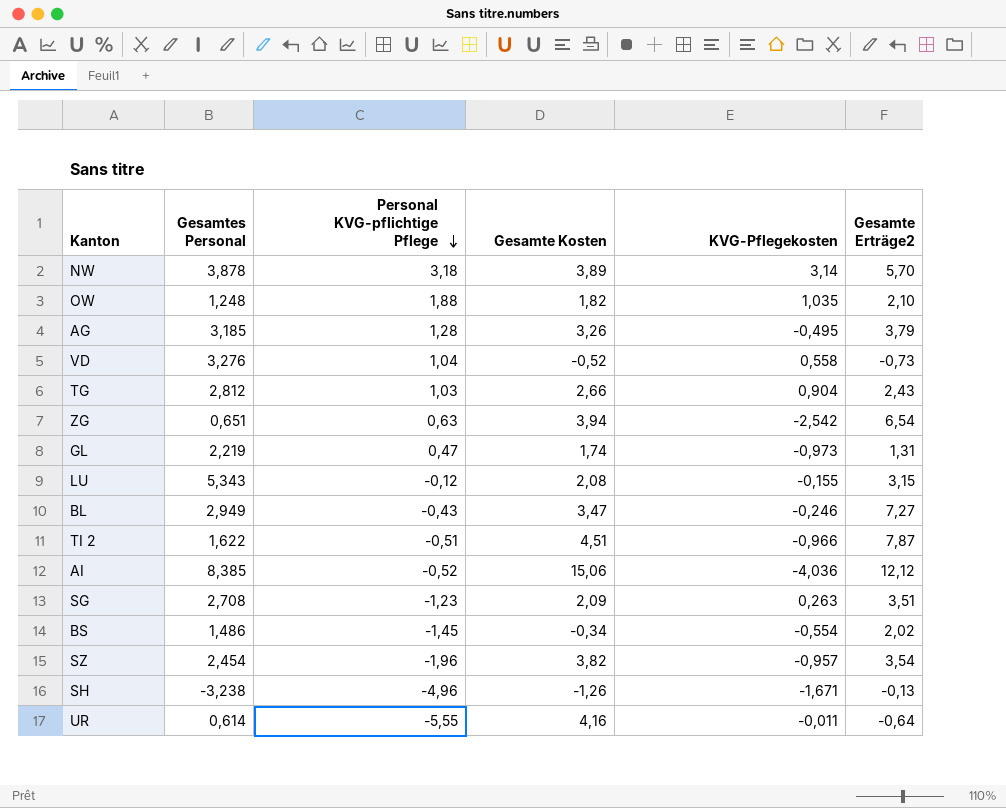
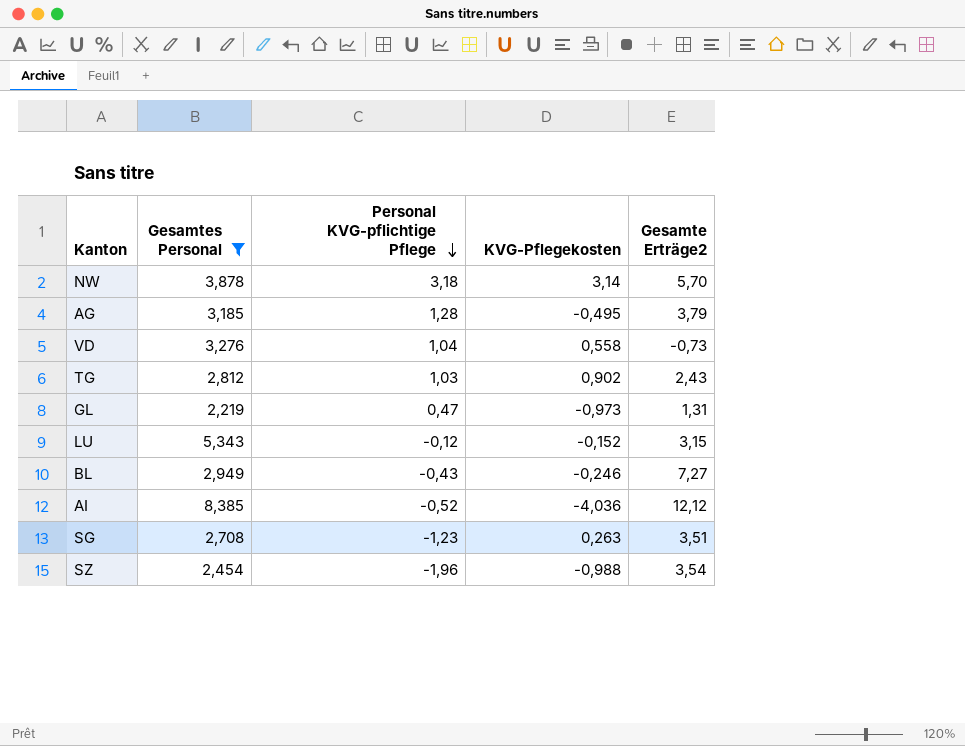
filter: none -> Gesamtes Personal >= 2,219
column Gesamte Kosten | position: 4 -> none
TG | KVG-Pflegekosten: 0,904 -> 0,902
LU | KVG-Pflegekosten: -0,155 -> -0,152
SZ | KVG-Pflegekosten: -0,957 -> -0,988

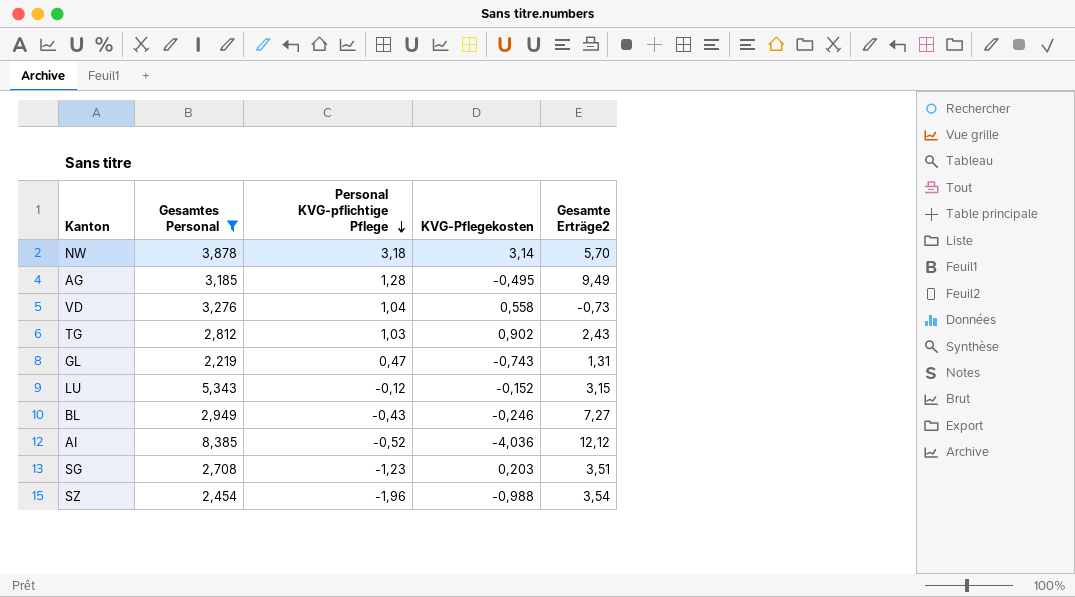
AG | Gesamte Erträge2: 3,79 -> 9,49
GL | KVG-Pflegekosten: -0,973 -> -0,743
SG | KVG-Pflegekosten: 0,263 -> 0,203

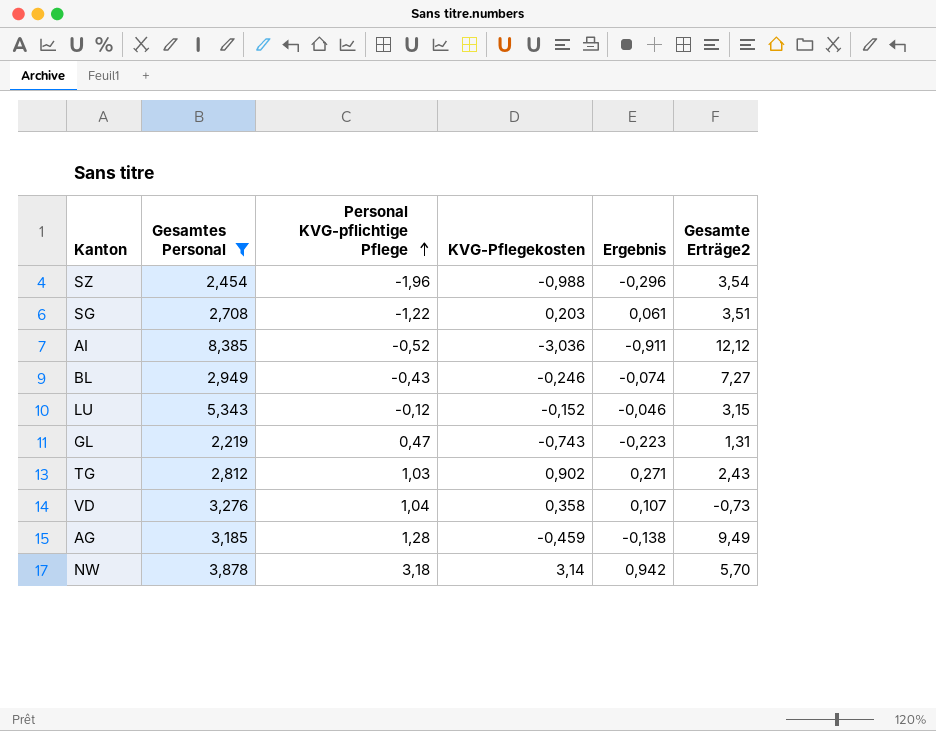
row order: Personal KVG-pflichtige Pflege descending -> Personal KVG-pflichtige Pflege ascending
column Ergebnis | formula: none -> [KVG-Pflegekosten] * 0,3
SG | Personal KVG-pflichtige Pflege: -1,23 -> -1,22
AI | KVG-Pflegekosten: -4,036 -> -3,036
VD | KVG-Pflegekosten: 0,558 -> 0,358
AG | KVG-Pflegekosten: -0,495 -> -0,459

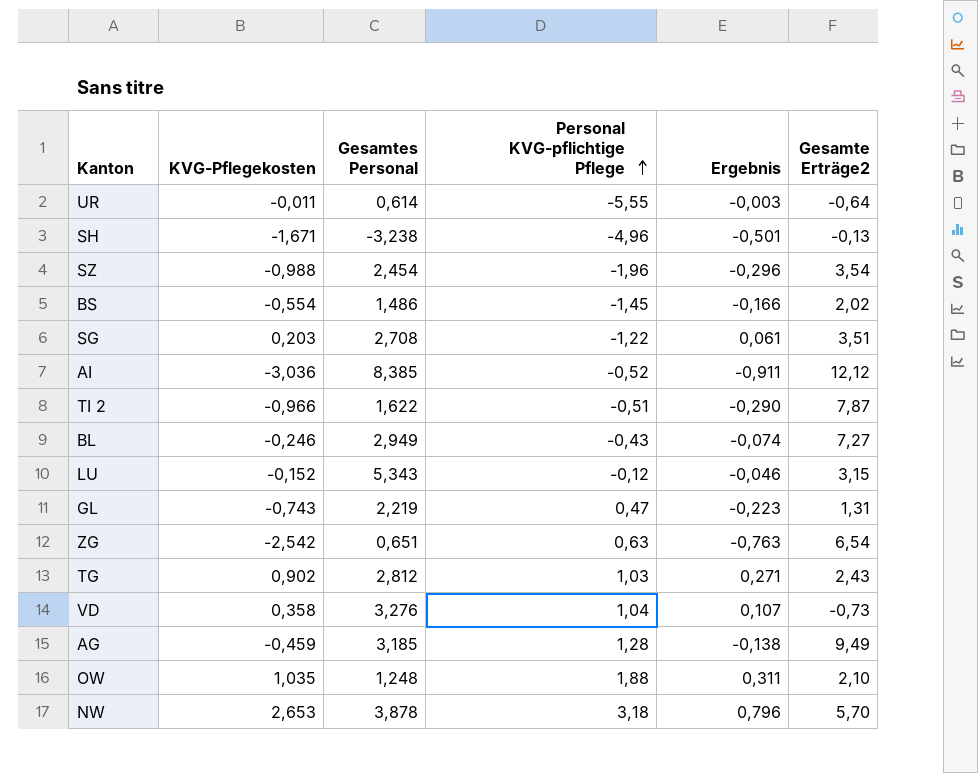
filter: Gesamtes Personal >= 2,219 -> none
column KVG-Pflegekosten | position: 4 -> 2
NW | KVG-Pflegekosten: 3,14 -> 2,653
NW | Ergebnis: 0,942 -> 0,796

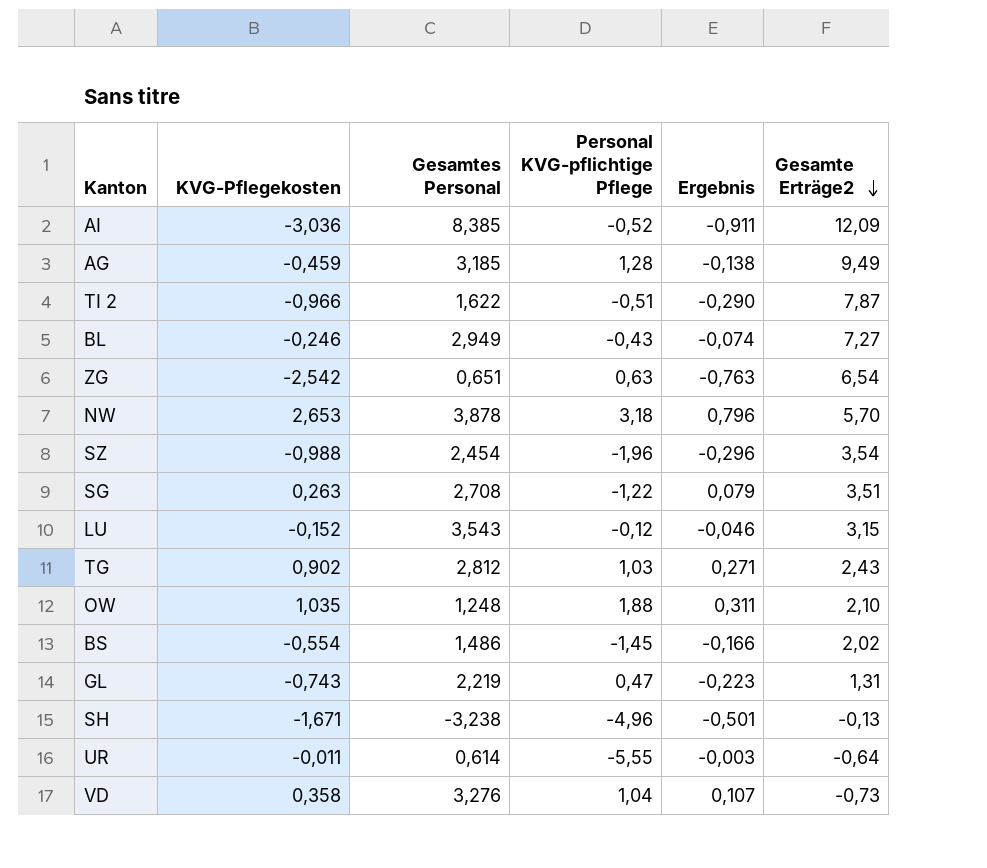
row order: Personal KVG-pflichtige Pflege ascending -> Gesamte Erträge2 descending
AI | Gesamte Erträge2: 12,12 -> 12,09
SG | KVG-Pflegekosten: 0,203 -> 0,263
SG | Ergebnis: 0,061 -> 0,079
LU | Gesamtes Personal: 5,343 -> 3,543

